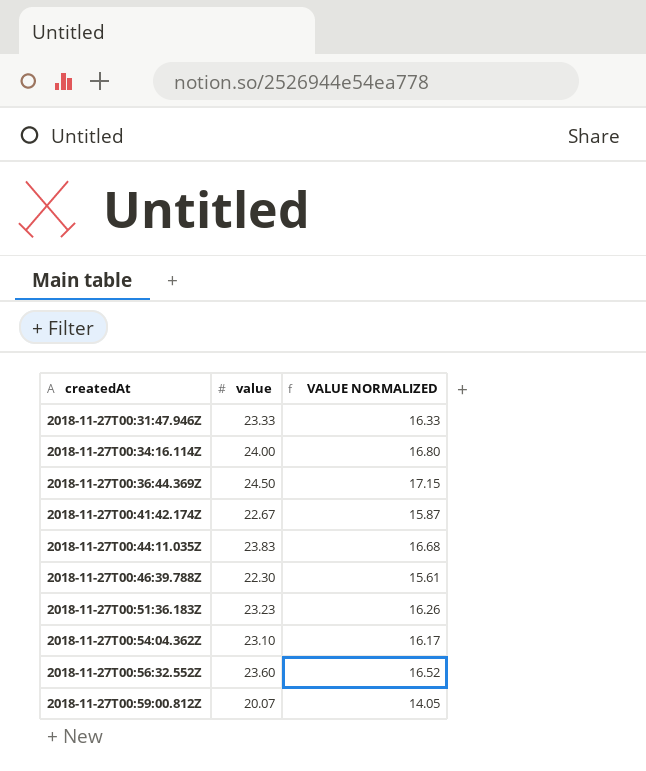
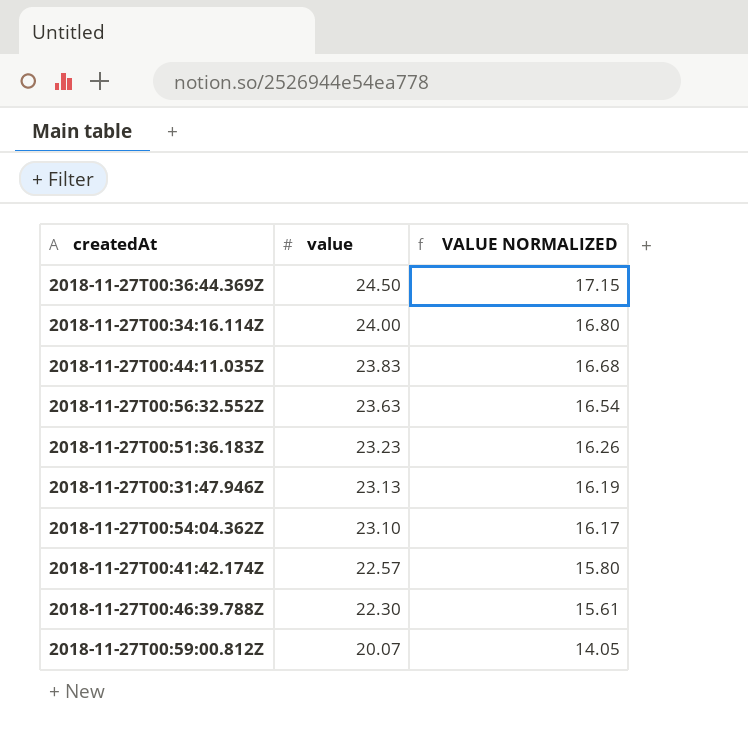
row order: createdAt ascending -> value descending
2018-11-27T00:56:32.552Z | value: 23.60 -> 23.63
2018-11-27T00:56:32.552Z | VALUE NORMALIZED: 16.52 -> 16.54
2018-11-27T00:31:47.946Z | value: 23.33 -> 23.13
2018-11-27T00:31:47.946Z | VALUE NORMALIZED: 16.33 -> 16.19
2018-11-27T00:41:42.174Z | value: 22.67 -> 22.57
2018-11-27T00:41:42.174Z | VALUE NORMALIZED: 15.87 -> 15.80

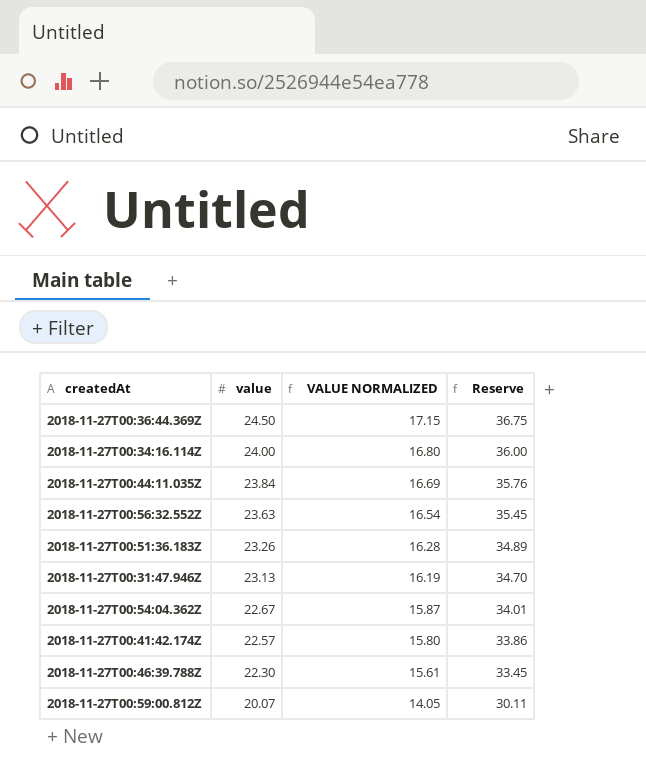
column Reserve | formula: none -> [value] * 1.5
2018-11-27T00:44:11.035Z | value: 23.83 -> 23.84
2018-11-27T00:44:11.035Z | VALUE NORMALIZED: 16.68 -> 16.69
2018-11-27T00:51:36.183Z | value: 23.23 -> 23.26
2018-11-27T00:51:36.183Z | VALUE NORMALIZED: 16.26 -> 16.28
2018-11-27T00:54:04.362Z | value: 23.10 -> 22.67
2018-11-27T00:54:04.362Z | VALUE NORMALIZED: 16.17 -> 15.87

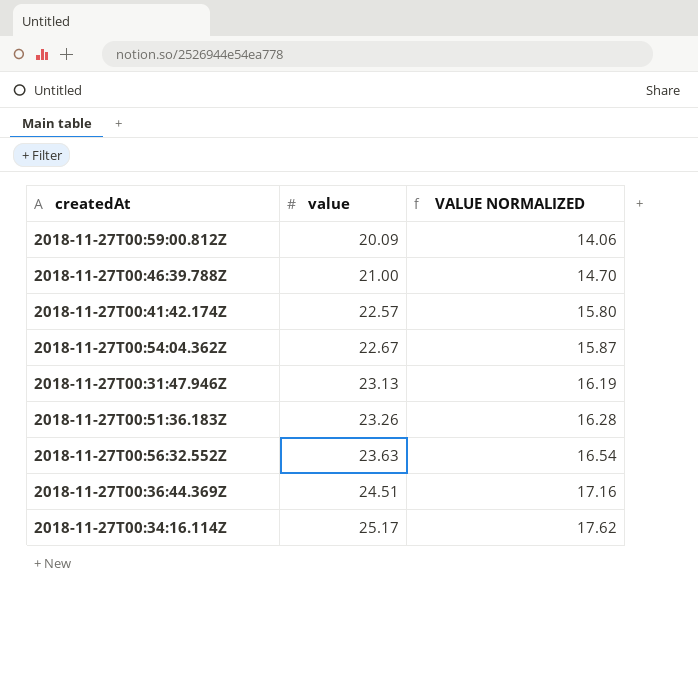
row order: value descending -> value ascending
column Reserve | formula: [value] * 1.5 -> none
row 2018-11-27T00:44:11.035Z: 23.84 | 16.69 | 35.76 -> none
2018-11-27T00:59:00.812Z | value: 20.07 -> 20.09
2018-11-27T00:59:00.812Z | VALUE NORMALIZED: 14.05 -> 14.06
2018-11-27T00:46:39.788Z | value: 22.30 -> 21.00
2018-11-27T00:46:39.788Z | VALUE NORMALIZED: 15.61 -> 14.70
2018-11-27T00:36:44.369Z | value: 24.50 -> 24.51
2018-11-27T00:36:44.369Z | VALUE NORMALIZED: 17.15 -> 17.16
2018-11-27T00:34:16.114Z | value: 24.00 -> 25.17
2018-11-27T00:34:16.114Z | VALUE NORMALIZED: 16.80 -> 17.62

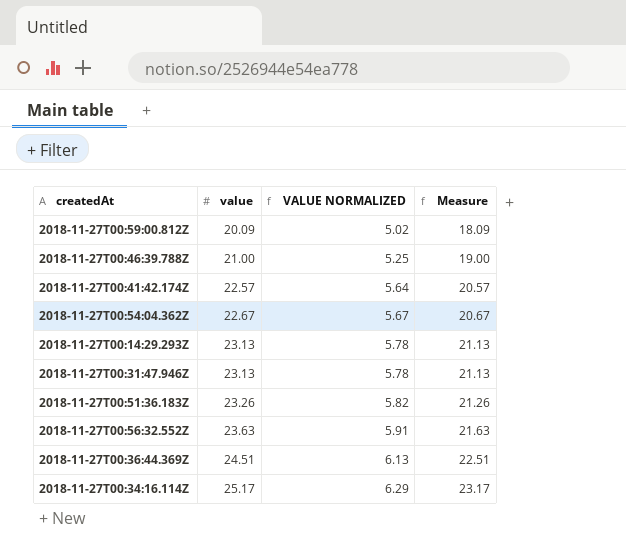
column VALUE NORMALIZED | formula: [value] * 0.7 -> [value] * 0.25
column Measure | formula: none -> [value] - 2
row 2018-11-27T00:14:29.293Z: none -> 23.13 | 5.78 | 21.13

